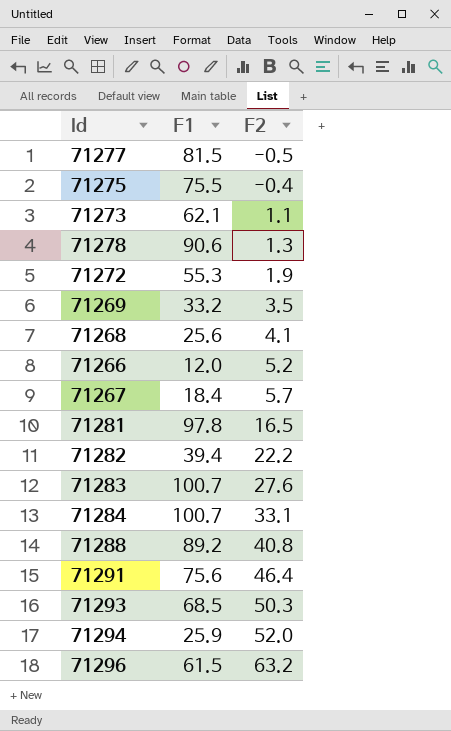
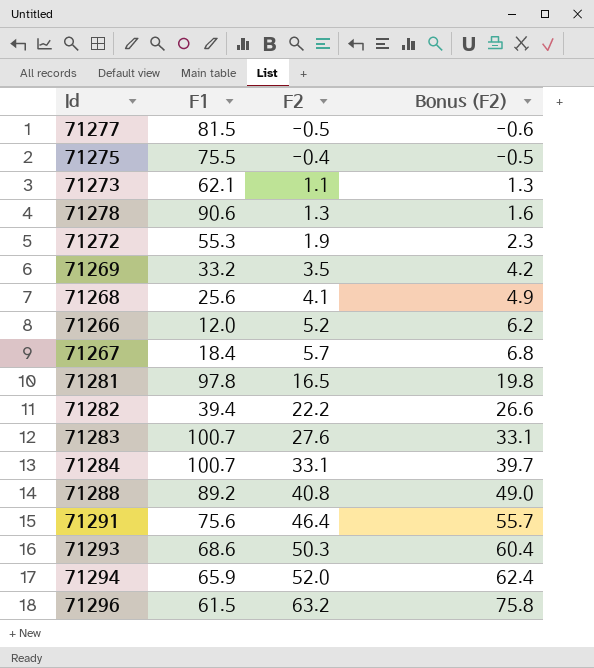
column Bonus (F2) | formula: none -> [F2] * 1.2
71293 | F1: 68.5 -> 68.6
71294 | F1: 25.9 -> 65.9

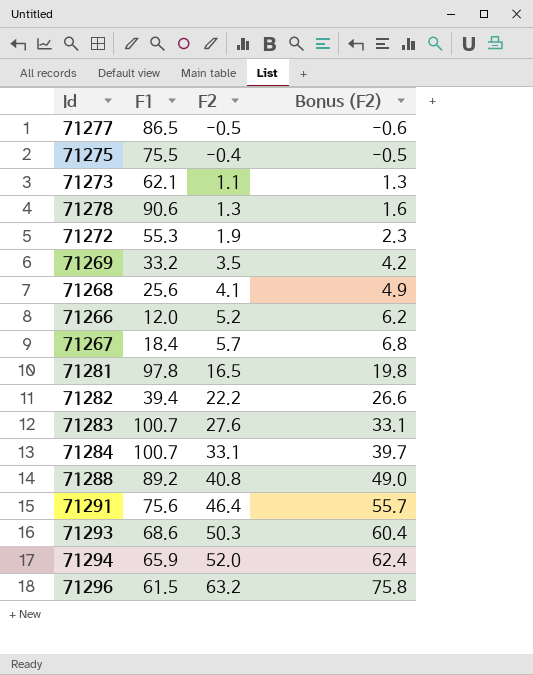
71277 | F1: 81.5 -> 86.5

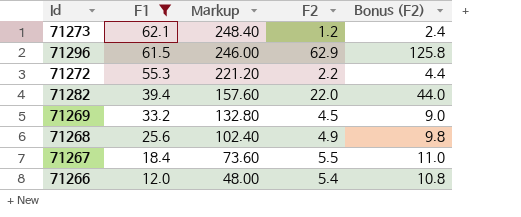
filter: none -> F1 <= 62.1
row order: F2 ascending -> F1 descending
column Markup | formula: none -> [F1] * 4
column Bonus (F2) | formula: [F2] * 1.2 -> [F2] * 2
71273 | F2: 1.1 -> 1.2
71296 | F2: 63.2 -> 62.9
71272 | F2: 1.9 -> 2.2
71282 | F2: 22.2 -> 22.0
71269 | F2: 3.5 -> 4.5
71268 | F2: 4.1 -> 4.9
71267 | F2: 5.7 -> 5.5
71266 | F2: 5.2 -> 5.4

